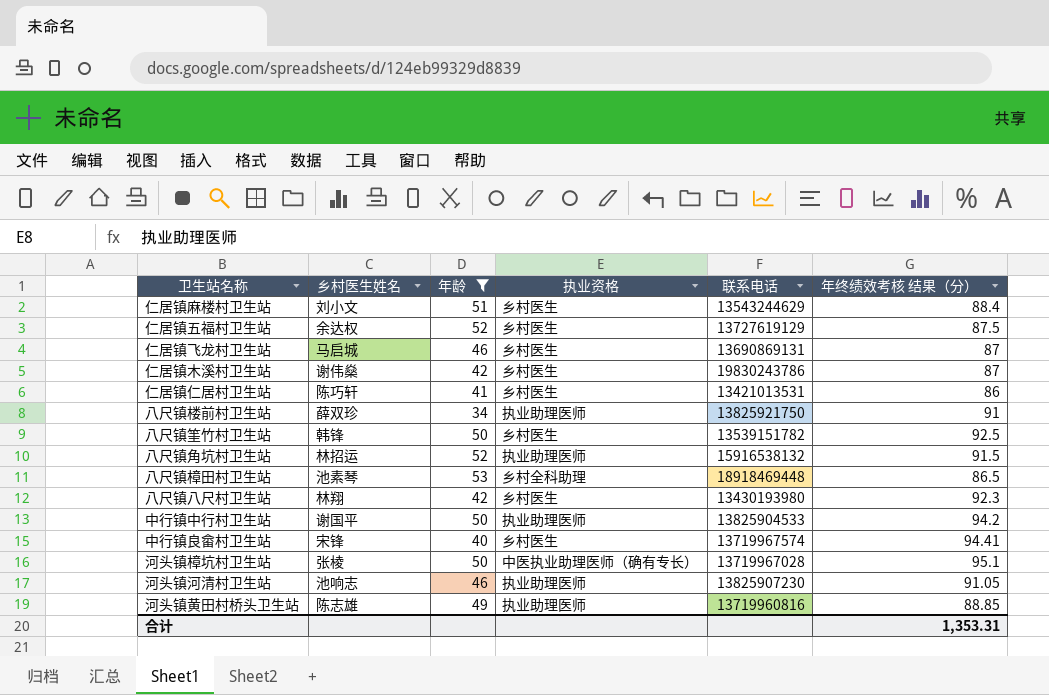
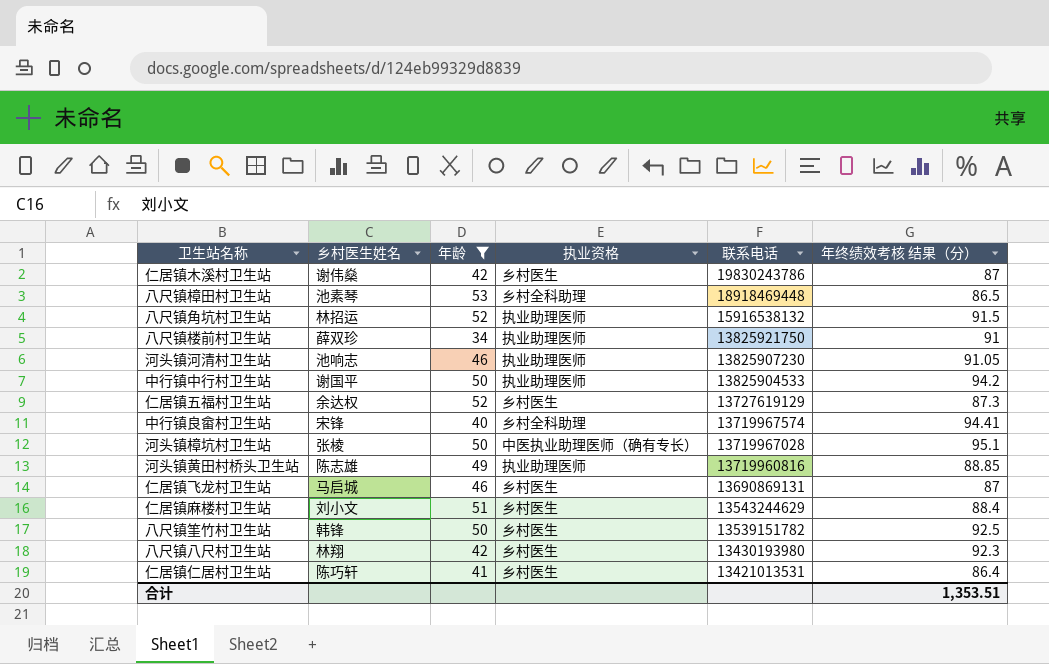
row order: none -> 联系电话 descending
仁居镇五福村卫生站 | 年终绩效考核 结果（分）: 87.5 -> 87.3
中行镇良畲村卫生站 | 执业资格: 乡村医生 -> 乡村全科助理
仁居镇仁居村卫生站 | 年终绩效考核 结果（分）: 86 -> 86.4
合计 | 年终绩效考核 结果（分）: 1,353.31 -> 1,353.51

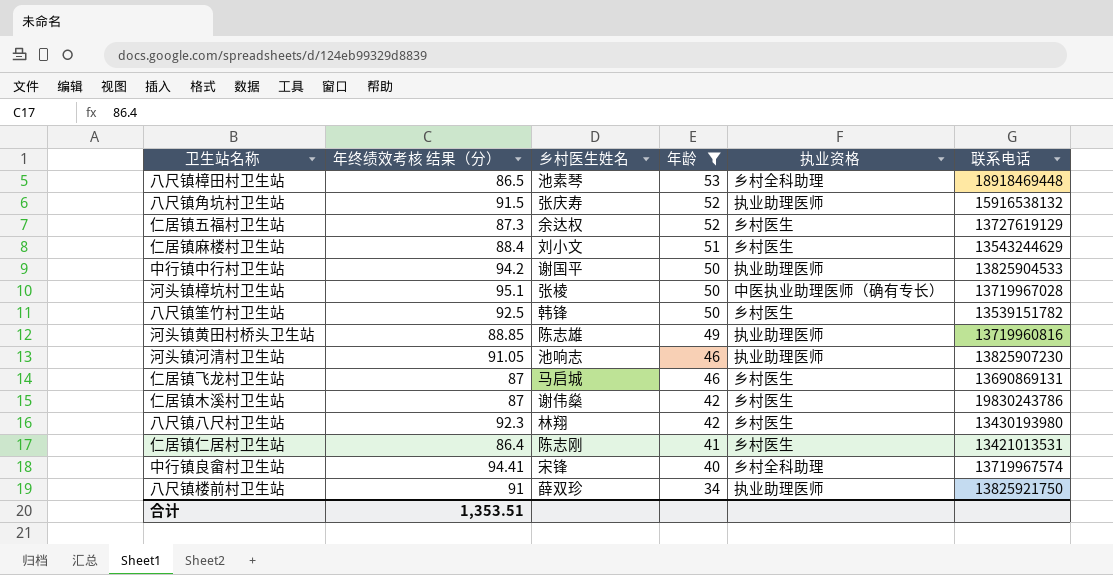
row order: 联系电话 descending -> 年龄 descending
column 年终绩效考核 结果（分） | position: 6 -> 2
八尺镇角坑村卫生站 | 乡村医生姓名: 林招运 -> 张庆寿
仁居镇仁居村卫生站 | 乡村医生姓名: 陈巧轩 -> 陈志刚

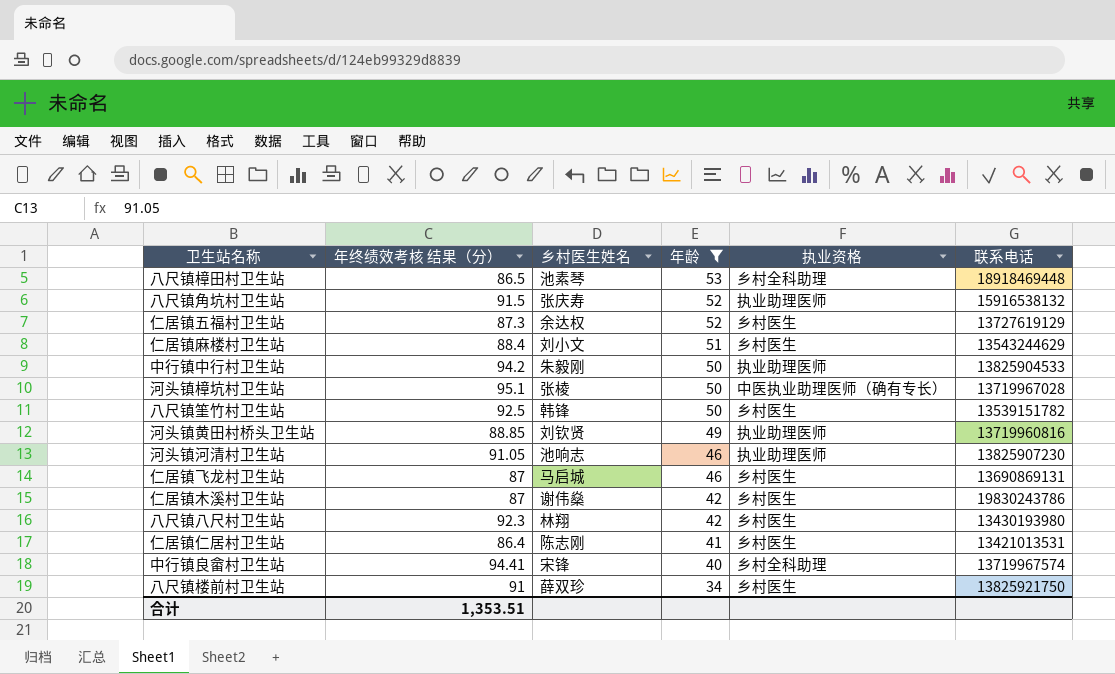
中行镇中行村卫生站 | 乡村医生姓名: 谢国平 -> 朱毅刚
河头镇黄田村桥头卫生站 | 乡村医生姓名: 陈志雄 -> 刘钦贤
八尺镇楼前村卫生站 | 执业资格: 执业助理医师 -> 乡村医生

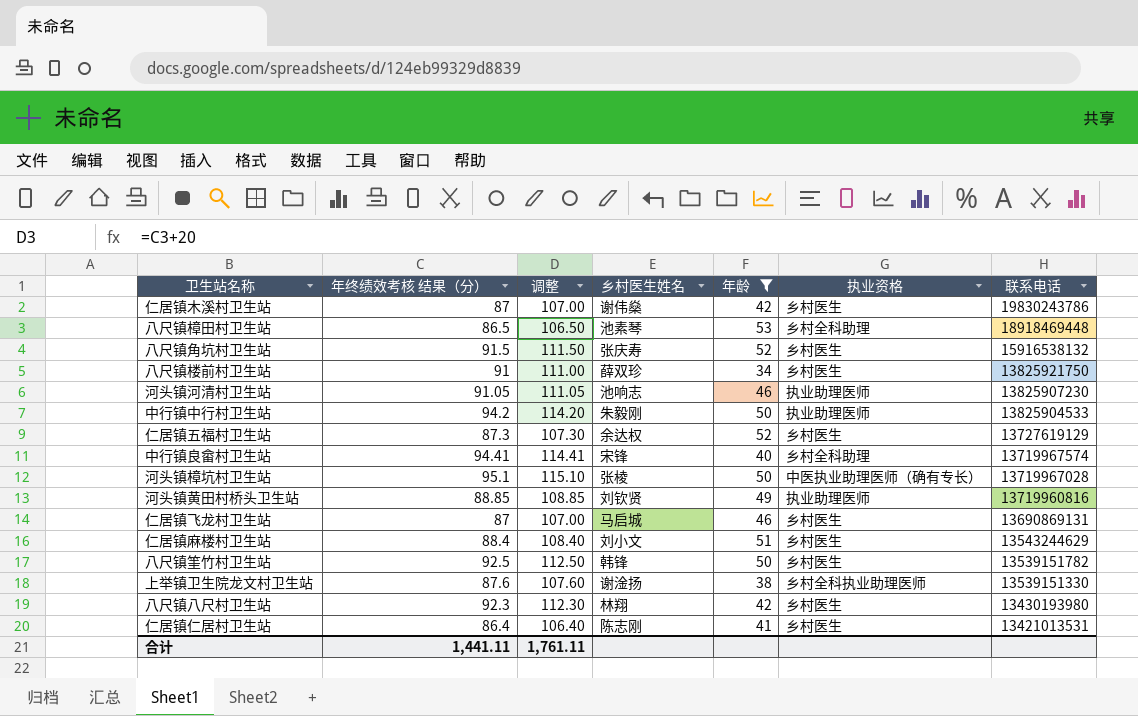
row order: 年龄 descending -> 联系电话 descending
column 调整 | formula: none -> [年终绩效考核 结果（分）] + 20
八尺镇角坑村卫生站 | 执业资格: 执业助理医师 -> 乡村医生
row 上举镇卫生院龙文村卫生站: none -> 87.6 | 107.60 | 谢淦扬 | 38 | 乡村全科执业助理医师 | 13539151330
合计 | 年终绩效考核 结果（分）: 1,353.51 -> 1,441.11

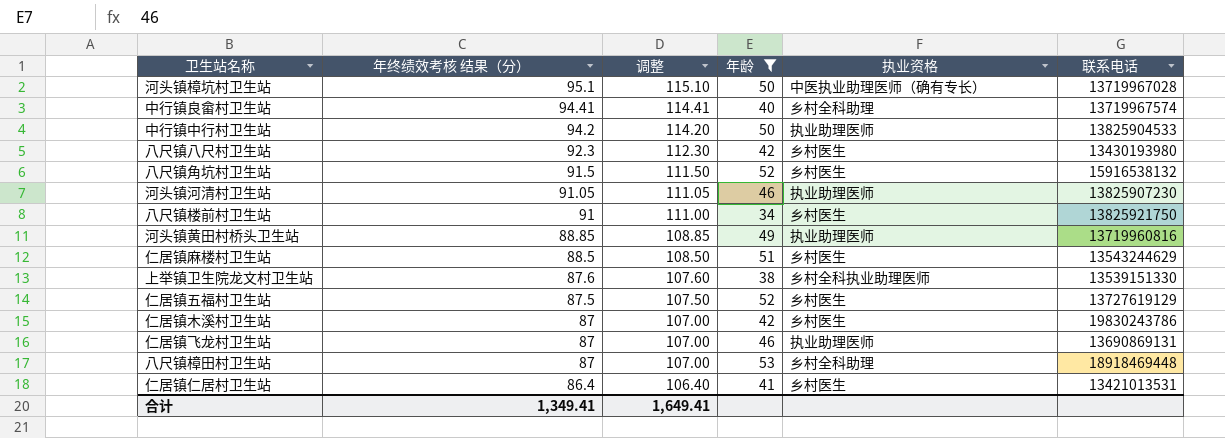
row order: 联系电话 descending -> 年终绩效考核 结果（分） descending
column 乡村医生姓名 | position: 4 -> none
row 八尺镇筀竹村卫生站: 92.5 | 112.50 | 韩锋 | 50 | 乡村医生 | 13539151782 -> none
仁居镇麻楼村卫生站 | 年终绩效考核 结果（分）: 88.4 -> 88.5
仁居镇麻楼村卫生站 | 调整: 108.40 -> 108.50
仁居镇五福村卫生站 | 年终绩效考核 结果（分）: 87.3 -> 87.5
仁居镇五福村卫生站 | 调整: 107.30 -> 107.50
仁居镇飞龙村卫生站 | 执业资格: 乡村医生 -> 执业助理医师
八尺镇樟田村卫生站 | 年终绩效考核 结果（分）: 86.5 -> 87
八尺镇樟田村卫生站 | 调整: 106.50 -> 107.00
合计 | 年终绩效考核 结果（分）: 1,441.11 -> 1,349.41
合计 | 调整: 1,761.11 -> 1,649.41

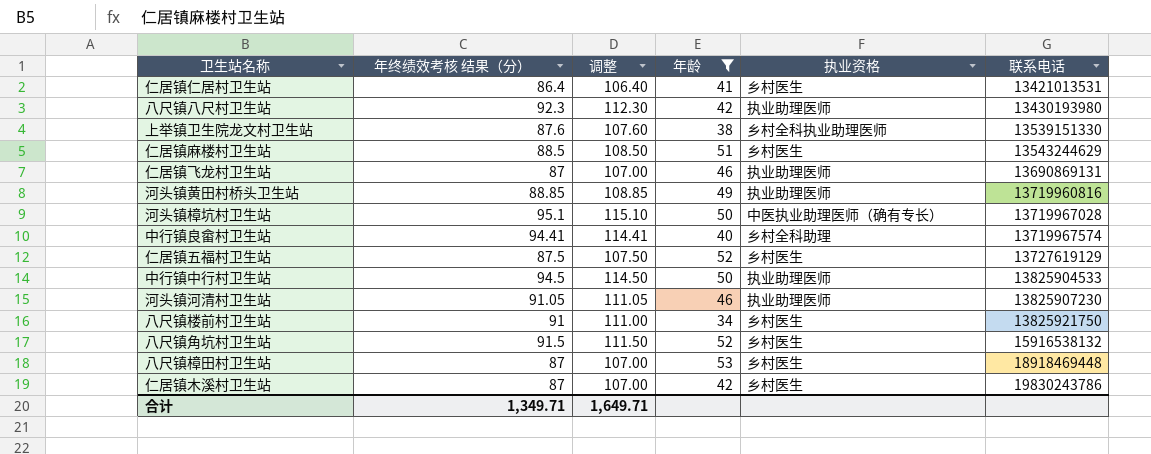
row order: 年终绩效考核 结果（分） descending -> 联系电话 ascending
八尺镇八尺村卫生站 | 执业资格: 乡村医生 -> 执业助理医师
中行镇中行村卫生站 | 年终绩效考核 结果（分）: 94.2 -> 94.5
中行镇中行村卫生站 | 调整: 114.20 -> 114.50
八尺镇樟田村卫生站 | 执业资格: 乡村全科助理 -> 乡村医生
合计 | 年终绩效考核 结果（分）: 1,349.41 -> 1,349.71
合计 | 调整: 1,649.41 -> 1,649.71

